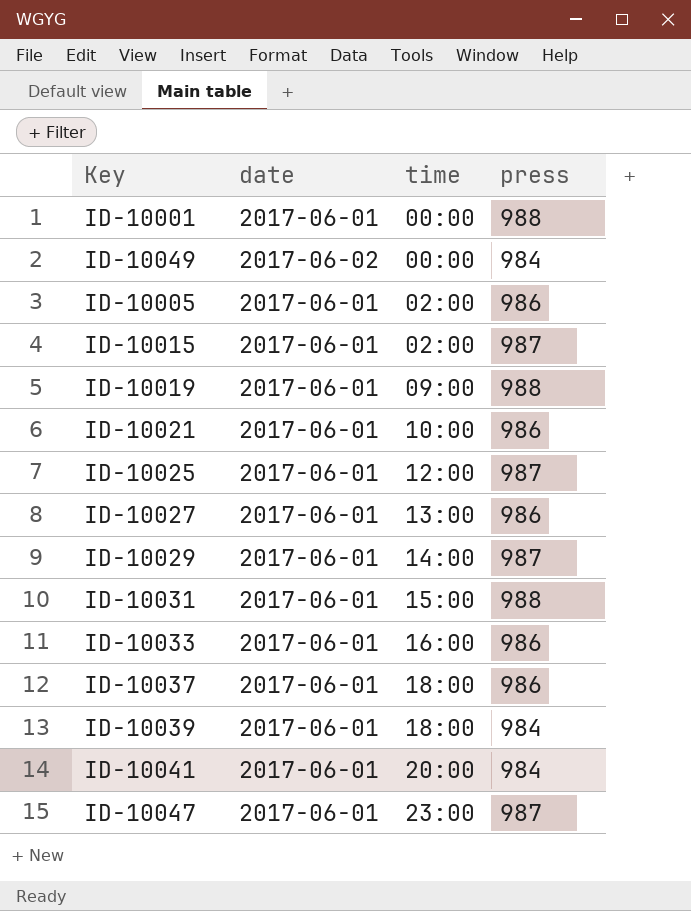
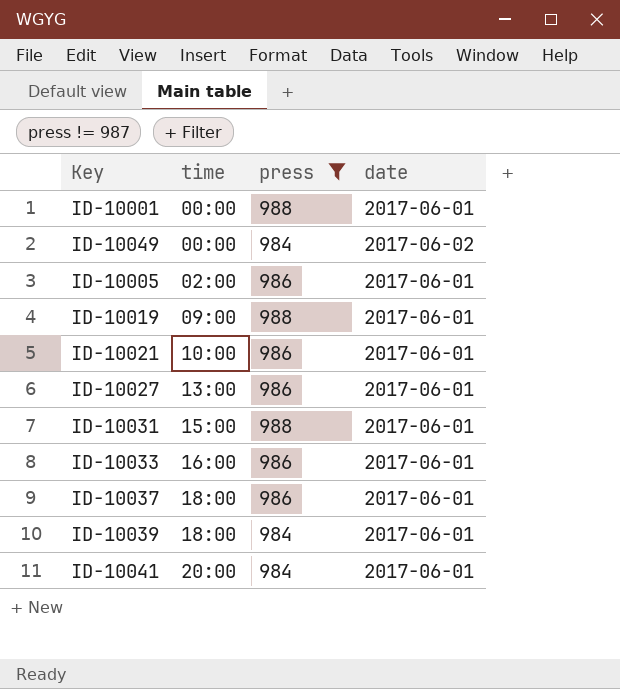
filter: none -> press != 987
column date | position: 2 -> 4

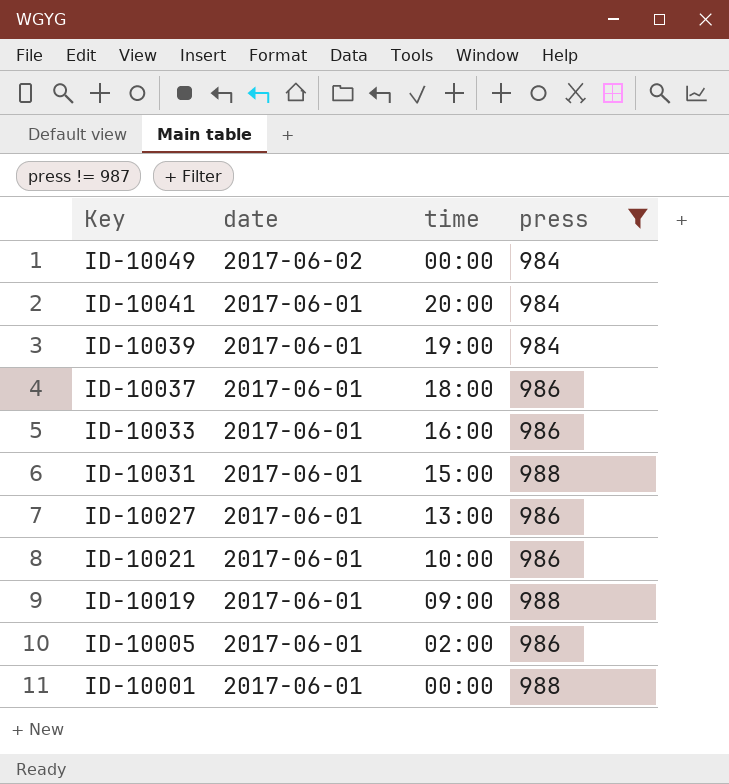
row order: time ascending -> Key descending
column date | position: 4 -> 2
ID-10039 | time: 18:00 -> 19:00

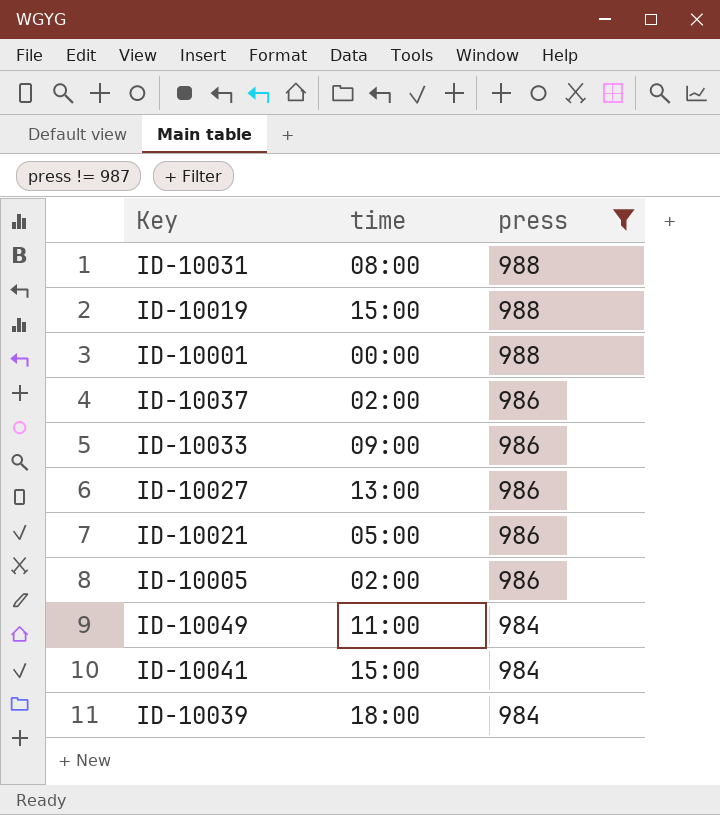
row order: Key descending -> press descending
column date | position: 2 -> none
ID-10031 | time: 15:00 -> 08:00
ID-10019 | time: 09:00 -> 15:00
ID-10037 | time: 18:00 -> 02:00
ID-10033 | time: 16:00 -> 09:00
ID-10021 | time: 10:00 -> 05:00
ID-10049 | time: 00:00 -> 11:00
ID-10041 | time: 20:00 -> 15:00
ID-10039 | time: 19:00 -> 18:00

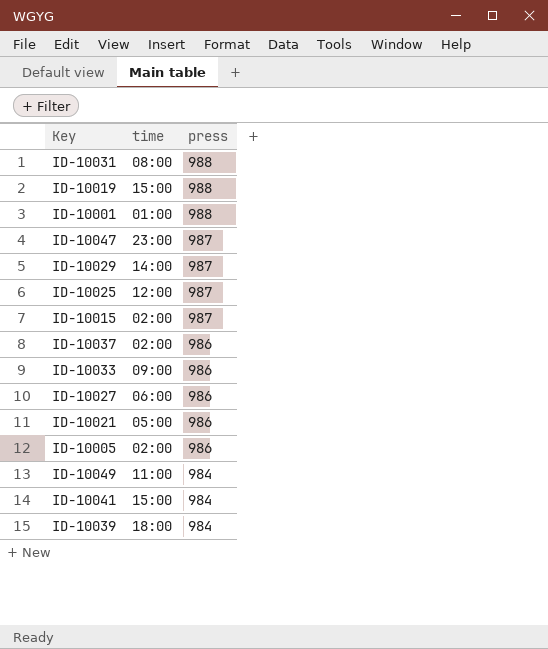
filter: press != 987 -> none
ID-10001 | time: 00:00 -> 01:00
ID-10027 | time: 13:00 -> 06:00

